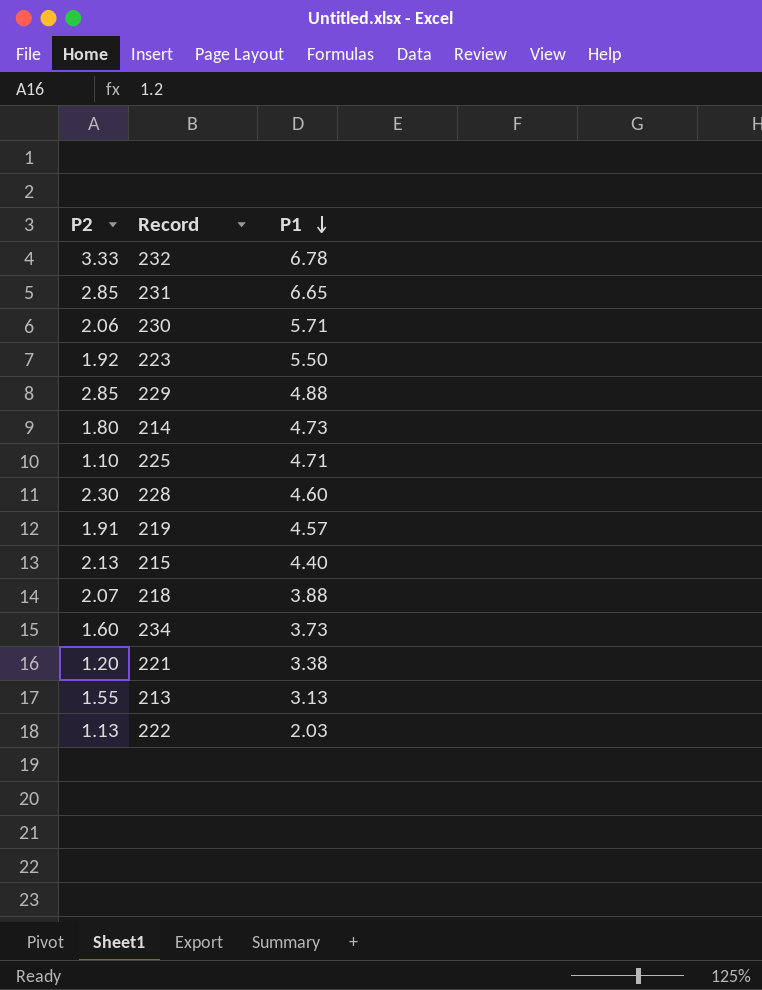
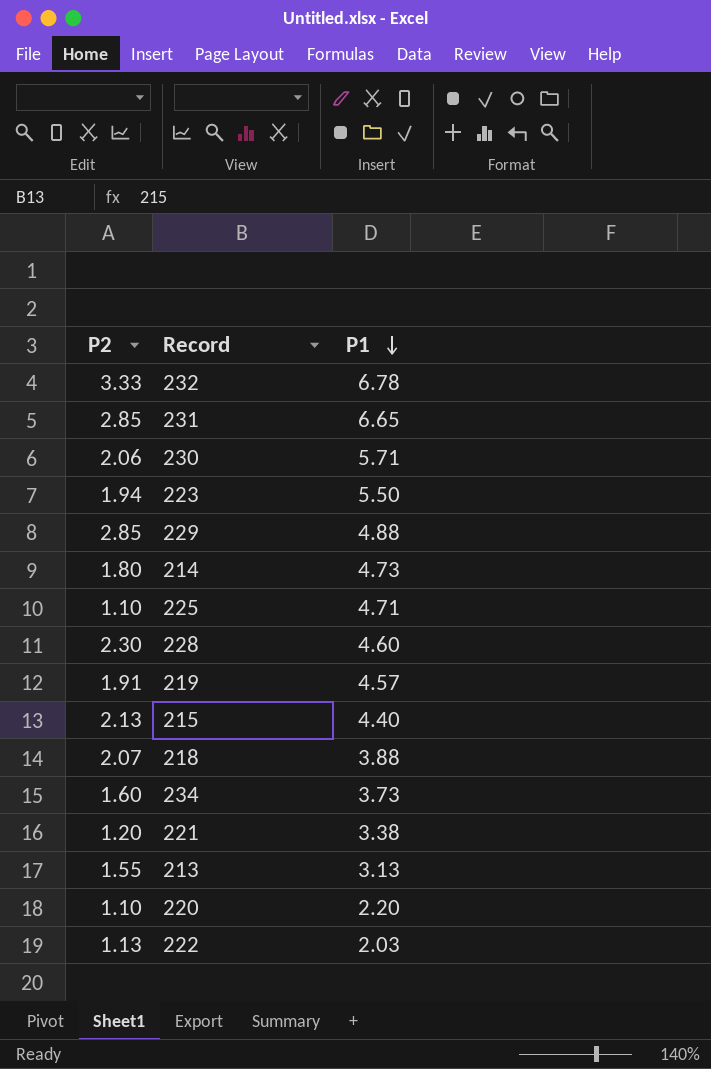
223 | P2: 1.92 -> 1.94
row 220: none -> 1.10 | 2.20

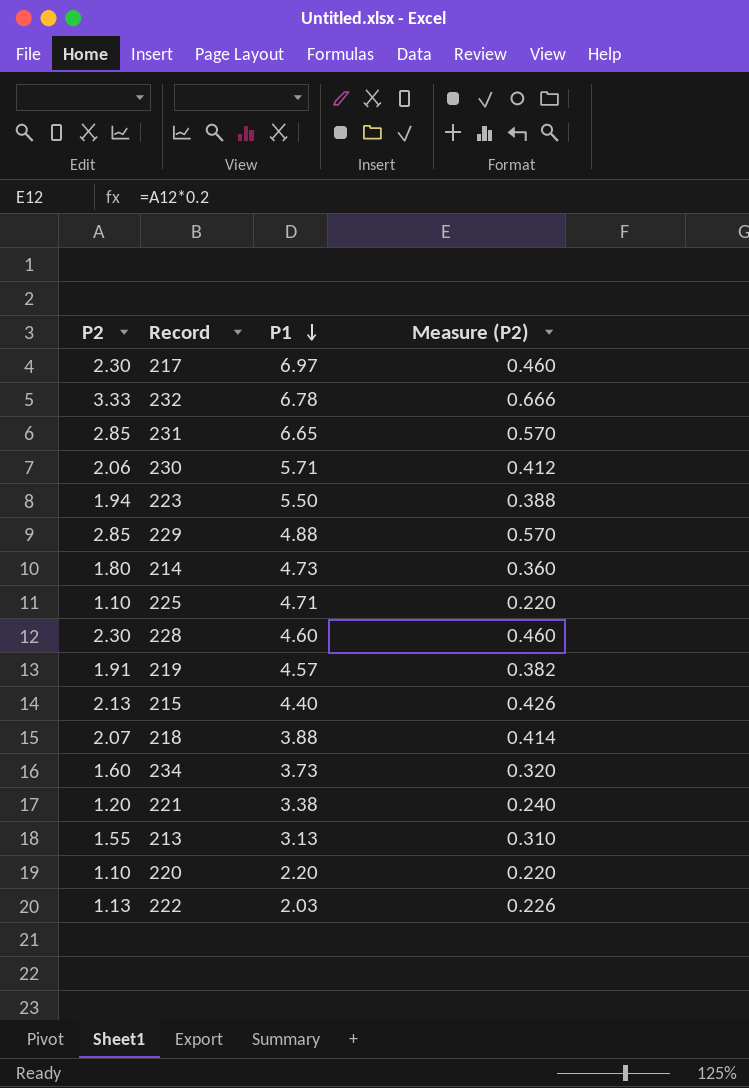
column Measure (P2) | formula: none -> [P2] * 0.2
row 217: none -> 2.30 | 6.97 | 0.460

